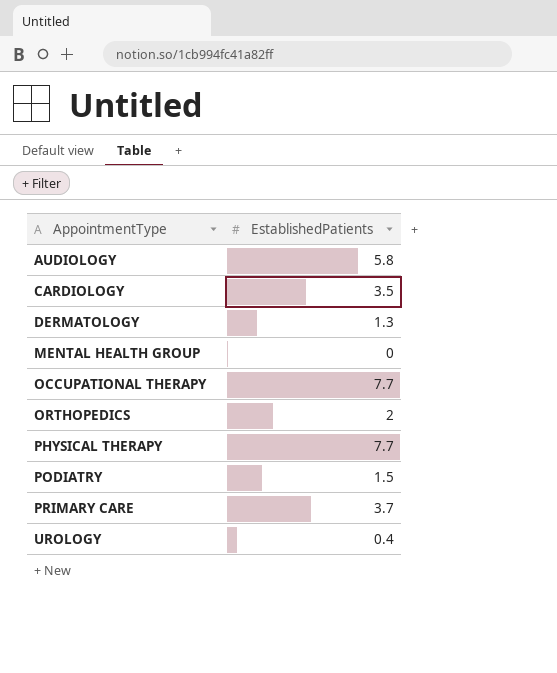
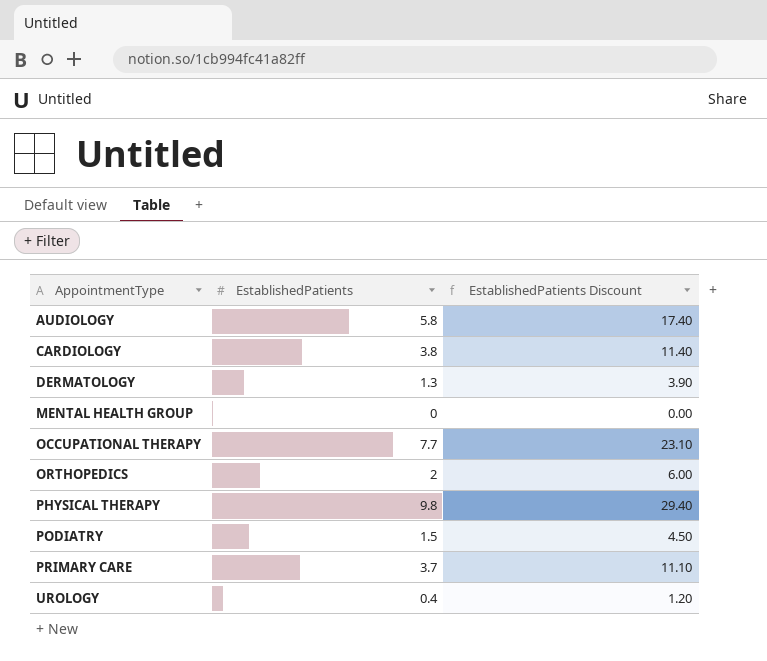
column EstablishedPatients Discount | formula: none -> [EstablishedPatients] * 3
CARDIOLOGY | EstablishedPatients: 3.5 -> 3.8
PHYSICAL THERAPY | EstablishedPatients: 7.7 -> 9.8

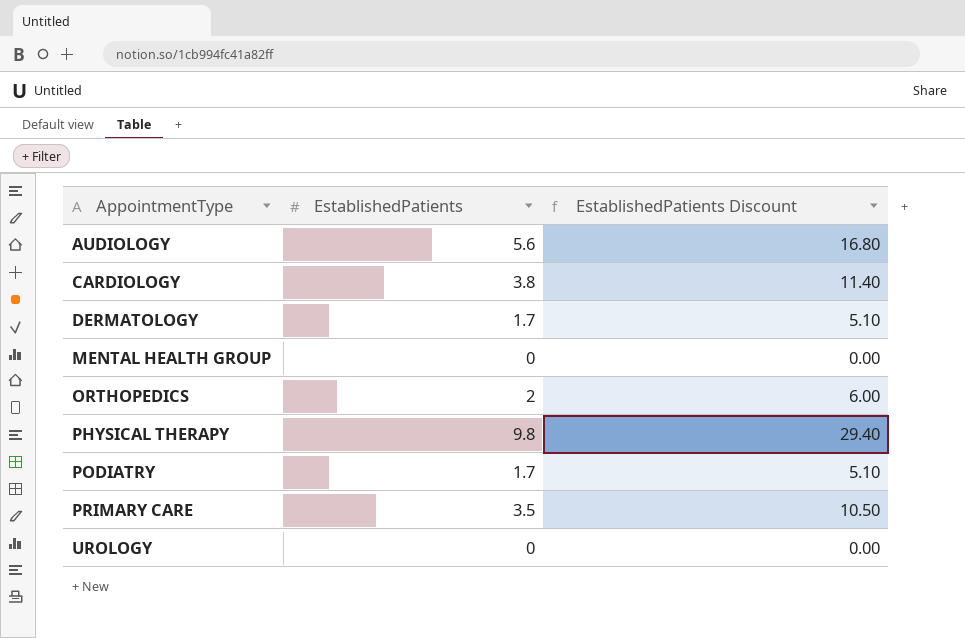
row OCCUPATIONAL THERAPY: 7.7 | 23.10 -> none
AUDIOLOGY | EstablishedPatients: 5.8 -> 5.6
AUDIOLOGY | EstablishedPatients Discount: 17.40 -> 16.80
DERMATOLOGY | EstablishedPatients: 1.3 -> 1.7
DERMATOLOGY | EstablishedPatients Discount: 3.90 -> 5.10
PODIATRY | EstablishedPatients: 1.5 -> 1.7
PODIATRY | EstablishedPatients Discount: 4.50 -> 5.10
PRIMARY CARE | EstablishedPatients: 3.7 -> 3.5
PRIMARY CARE | EstablishedPatients Discount: 11.10 -> 10.50
UROLOGY | EstablishedPatients: 0.4 -> 0
UROLOGY | EstablishedPatients Discount: 1.20 -> 0.00

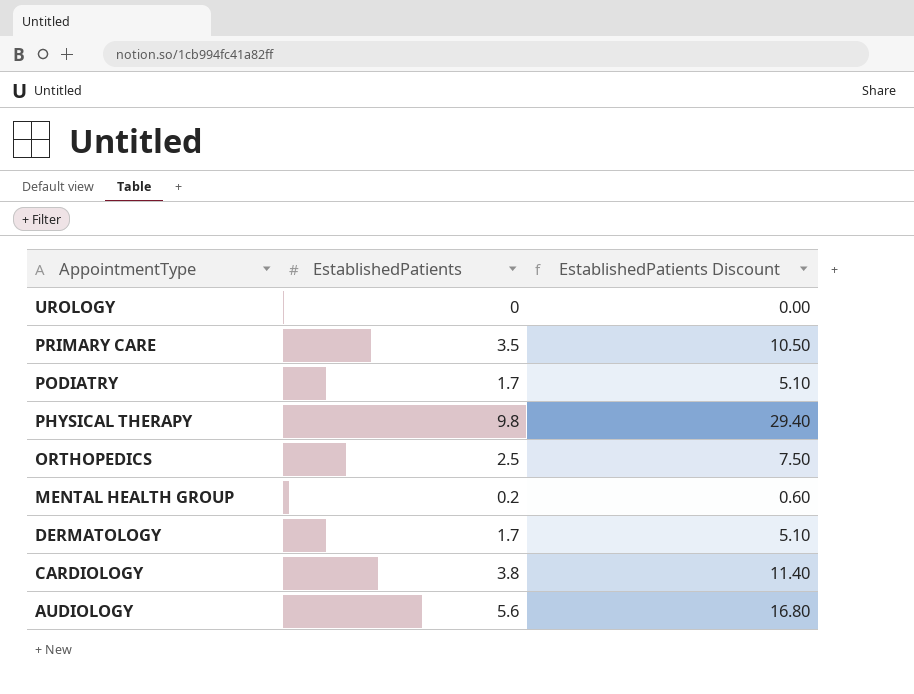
row order: AppointmentType ascending -> AppointmentType descending
ORTHOPEDICS | EstablishedPatients: 2 -> 2.5
ORTHOPEDICS | EstablishedPatients Discount: 6.00 -> 7.50
MENTAL HEALTH GROUP | EstablishedPatients: 0 -> 0.2
MENTAL HEALTH GROUP | EstablishedPatients Discount: 0.00 -> 0.60

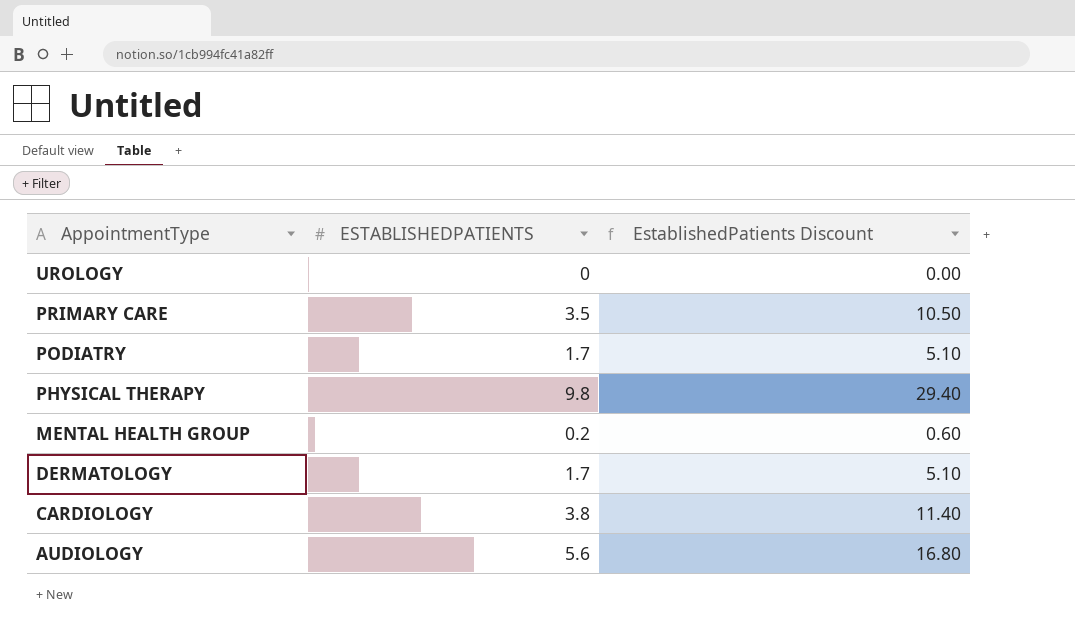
column name: EstablishedPatients -> ESTABLISHEDPATIENTS
row ORTHOPEDICS: 2.5 | 7.50 -> none

